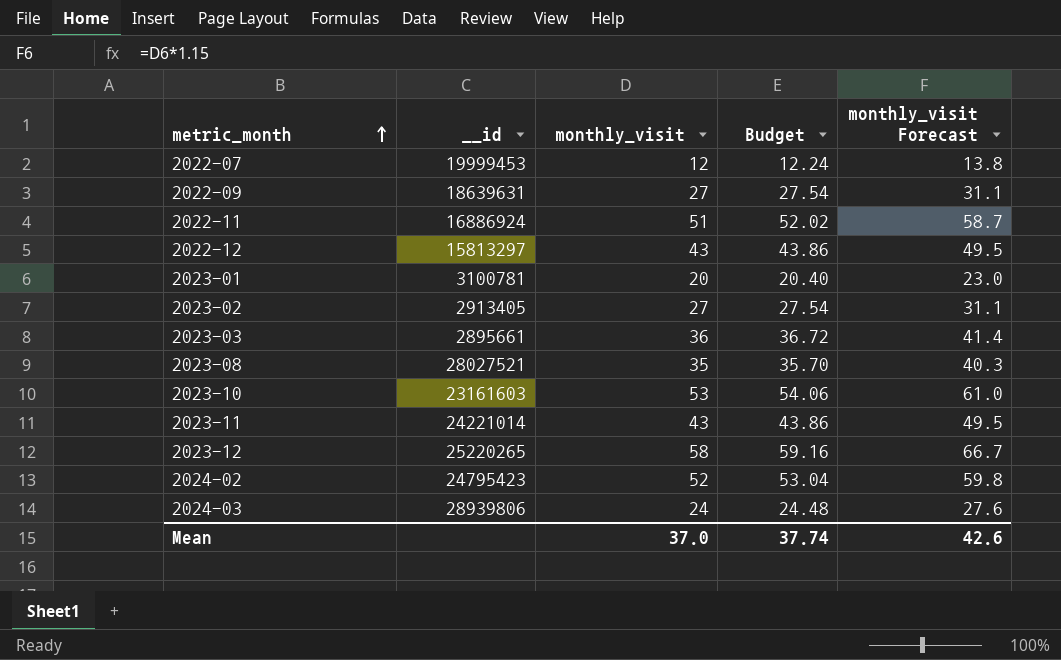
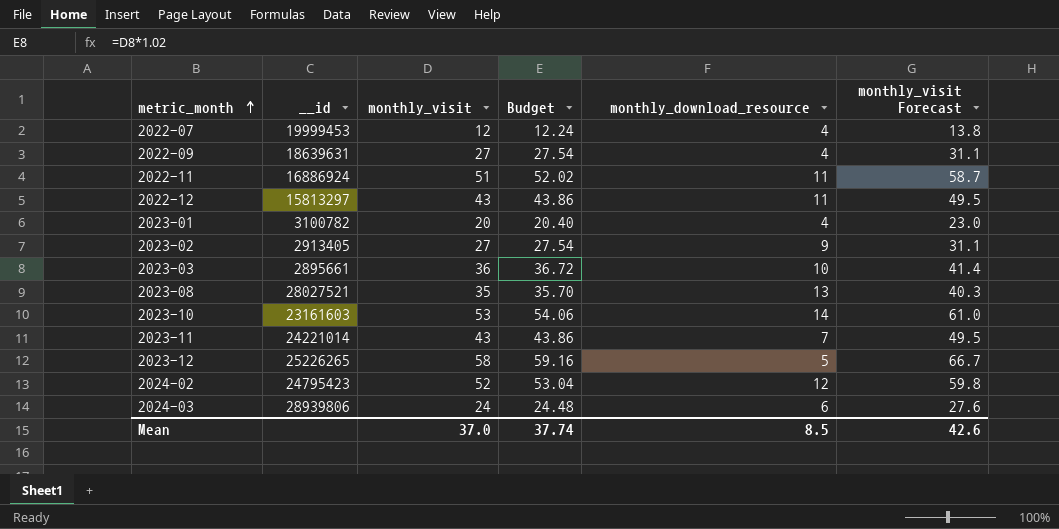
column monthly_download_resource | position: none -> 5
2023-01 | __id: 3100781 -> 3100782
2023-12 | __id: 25220265 -> 25226265

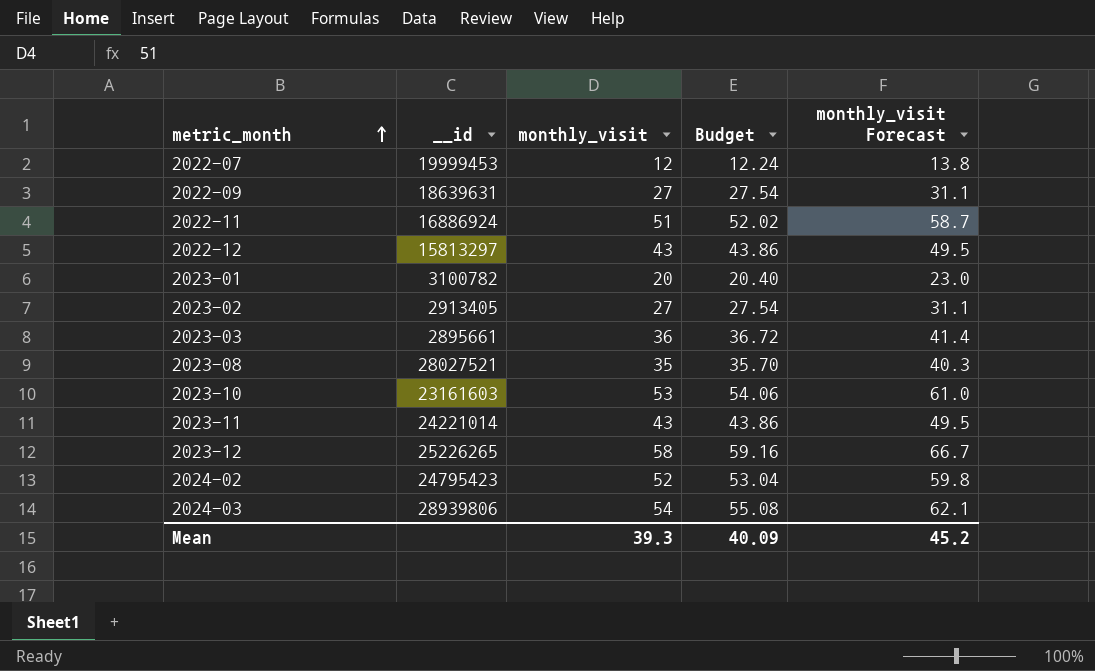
column monthly_download_resource | position: 5 -> none
2024-03 | monthly_visit: 24 -> 54
2024-03 | Budget: 24.48 -> 55.08
2024-03 | monthly_visit Forecast: 27.6 -> 62.1
Mean | monthly_visit: 37.0 -> 39.3
Mean | Budget: 37.74 -> 40.09
Mean | monthly_visit Forecast: 42.6 -> 45.2

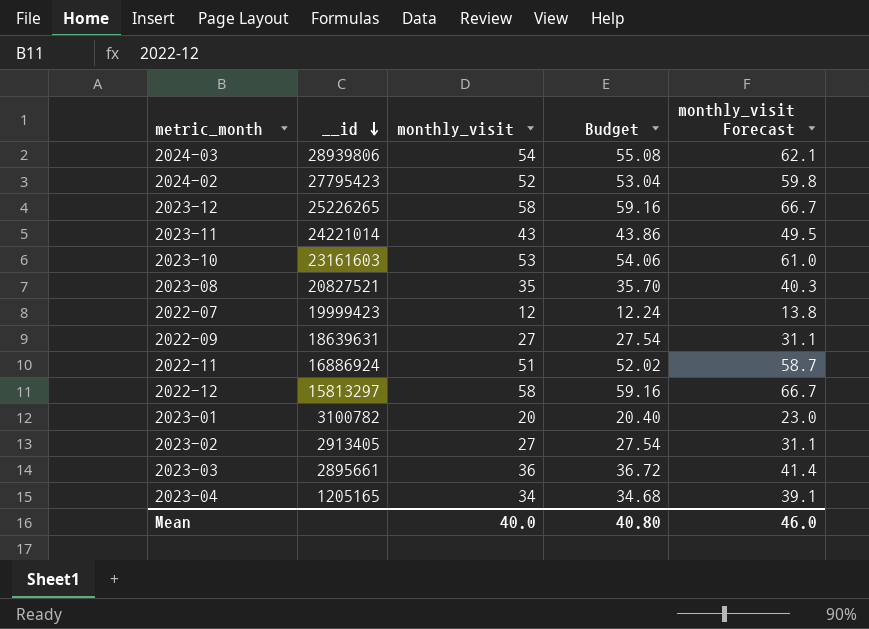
row order: metric_month ascending -> __id descending
2024-02 | __id: 24795423 -> 27795423
2023-08 | __id: 28027521 -> 20827521
2022-07 | __id: 19999453 -> 19999423
2022-12 | monthly_visit: 43 -> 58
2022-12 | Budget: 43.86 -> 59.16
2022-12 | monthly_visit Forecast: 49.5 -> 66.7
row 2023-04: none -> 1205165 | 34 | 34.68 | 39.1
Mean | monthly_visit: 39.3 -> 40.0
Mean | Budget: 40.09 -> 40.80
Mean | monthly_visit Forecast: 45.2 -> 46.0

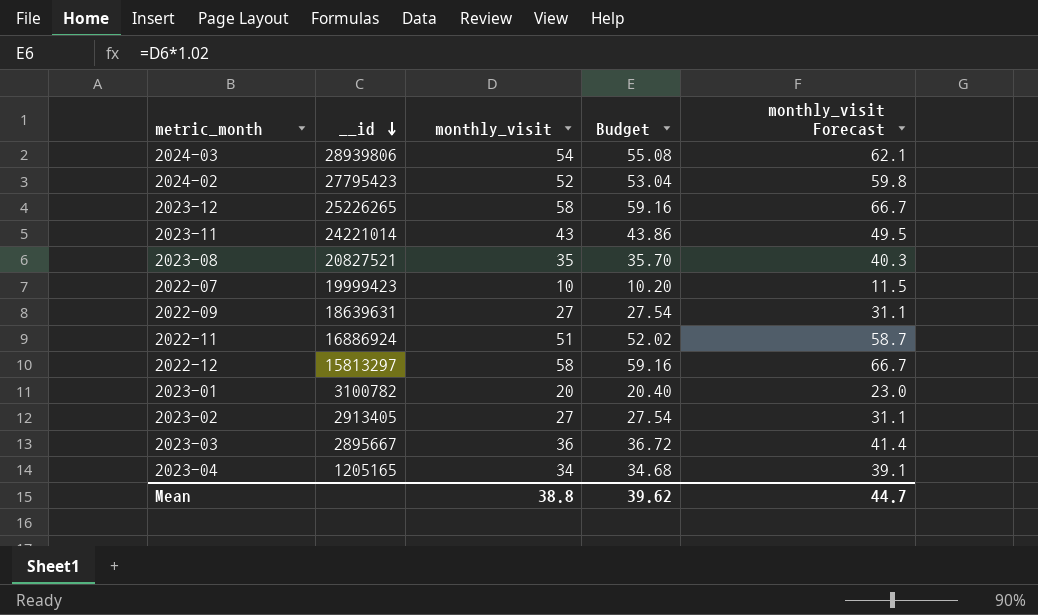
row 2023-10: 23161603 | 53 | 54.06 | 61.0 -> none
2022-07 | monthly_visit: 12 -> 10
2022-07 | Budget: 12.24 -> 10.20
2022-07 | monthly_visit Forecast: 13.8 -> 11.5
2023-03 | __id: 2895661 -> 2895667
Mean | monthly_visit: 40.0 -> 38.8
Mean | Budget: 40.80 -> 39.62
Mean | monthly_visit Forecast: 46.0 -> 44.7

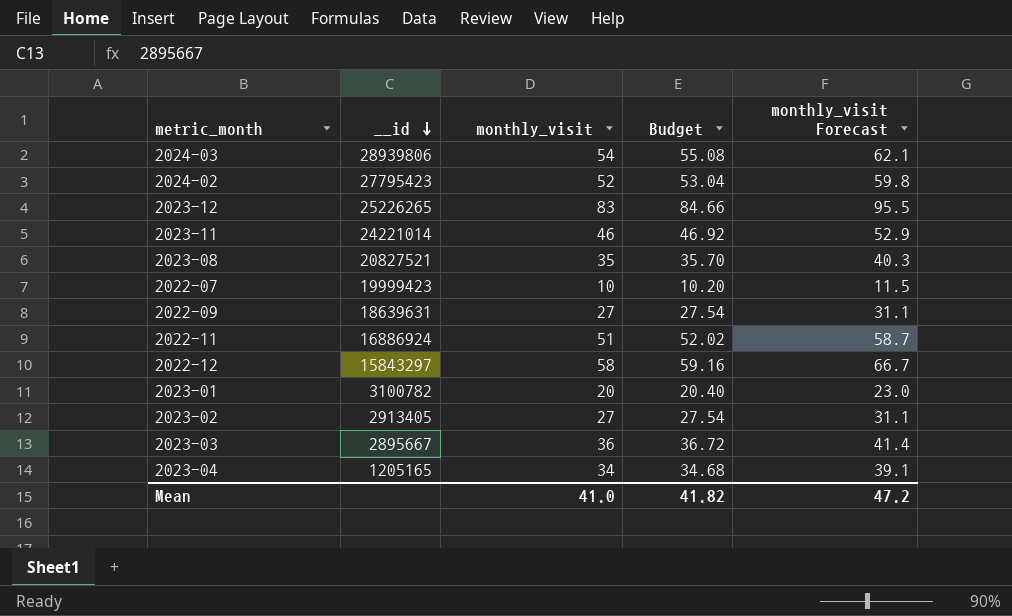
2023-12 | monthly_visit: 58 -> 83
2023-12 | Budget: 59.16 -> 84.66
2023-12 | monthly_visit Forecast: 66.7 -> 95.5
2023-11 | monthly_visit: 43 -> 46
2023-11 | Budget: 43.86 -> 46.92
2023-11 | monthly_visit Forecast: 49.5 -> 52.9
2022-12 | __id: 15813297 -> 15843297
Mean | monthly_visit: 38.8 -> 41.0
Mean | Budget: 39.62 -> 41.82
Mean | monthly_visit Forecast: 44.7 -> 47.2

